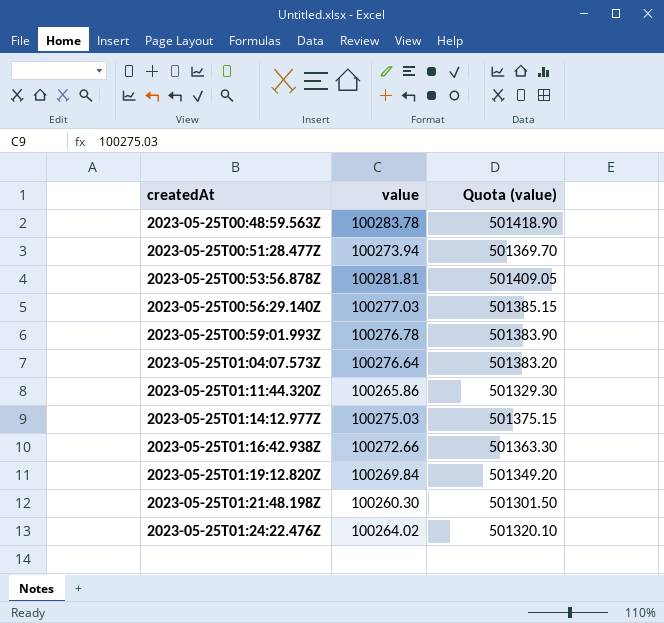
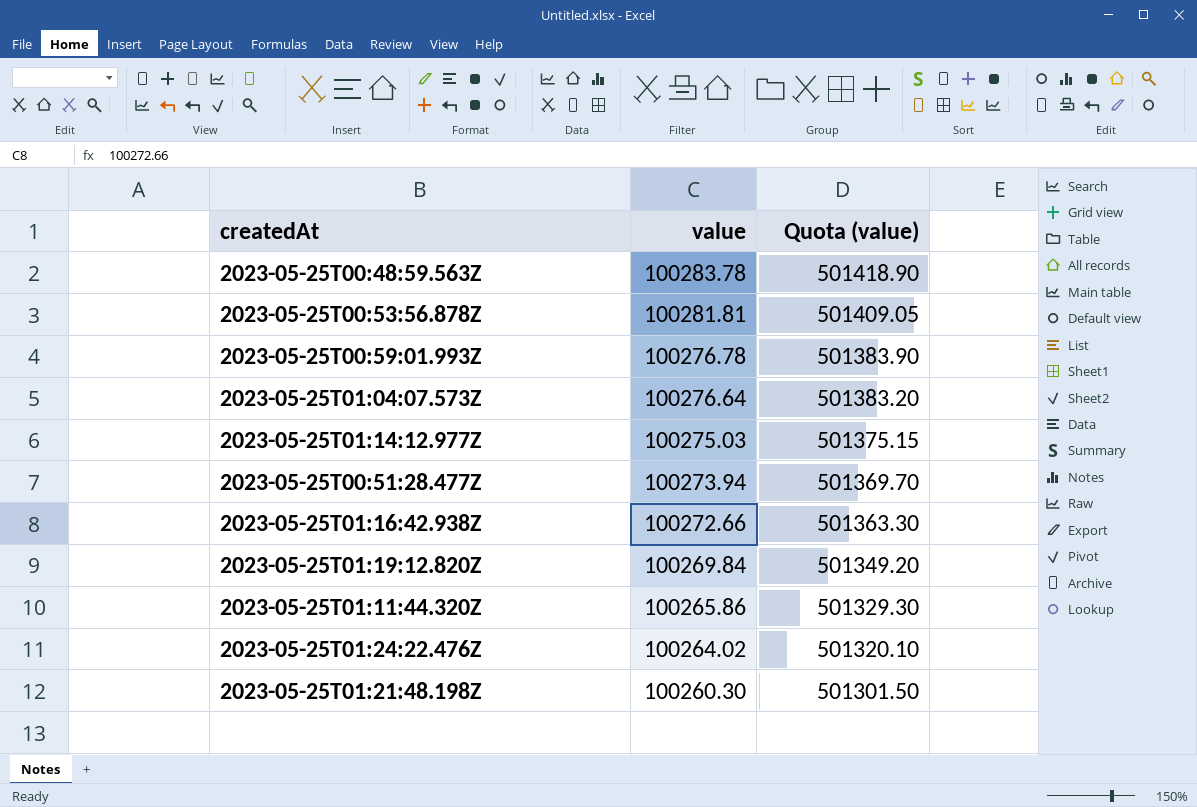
row order: createdAt ascending -> value descending
row 2023-05-25T00:56:29.140Z: 100277.03 | 501385.15 -> none

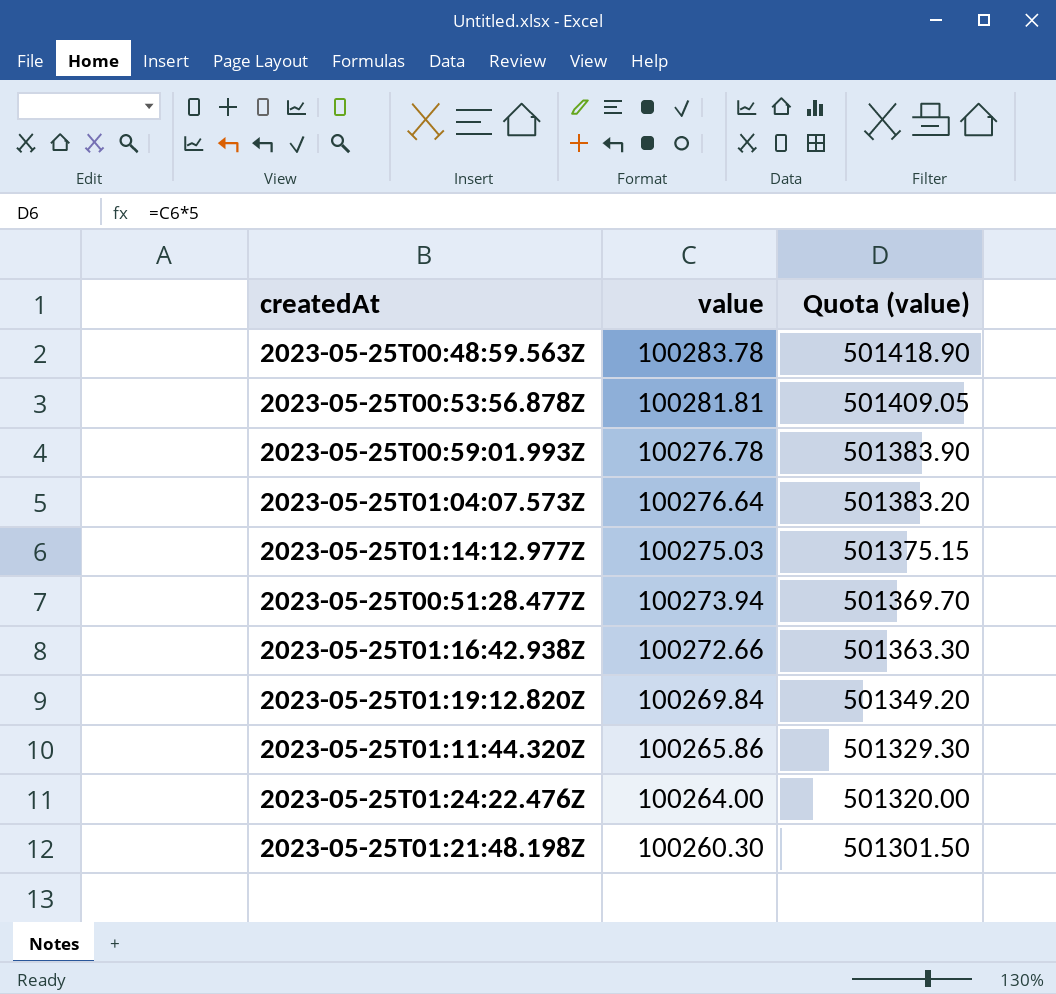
2023-05-25T01:24:22.476Z | value: 100264.02 -> 100264.00
2023-05-25T01:24:22.476Z | Quota (value): 501320.10 -> 501320.00

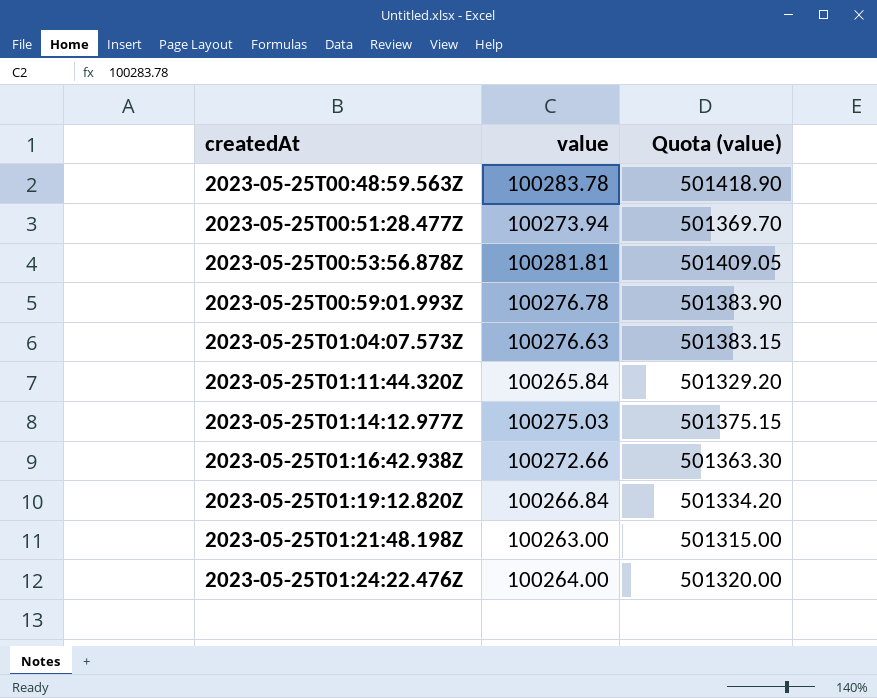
row order: value descending -> createdAt ascending
2023-05-25T01:04:07.573Z | value: 100276.64 -> 100276.63
2023-05-25T01:04:07.573Z | Quota (value): 501383.20 -> 501383.15
2023-05-25T01:11:44.320Z | value: 100265.86 -> 100265.84
2023-05-25T01:11:44.320Z | Quota (value): 501329.30 -> 501329.20
2023-05-25T01:19:12.820Z | value: 100269.84 -> 100266.84
2023-05-25T01:19:12.820Z | Quota (value): 501349.20 -> 501334.20
2023-05-25T01:21:48.198Z | value: 100260.30 -> 100263.00
2023-05-25T01:21:48.198Z | Quota (value): 501301.50 -> 501315.00

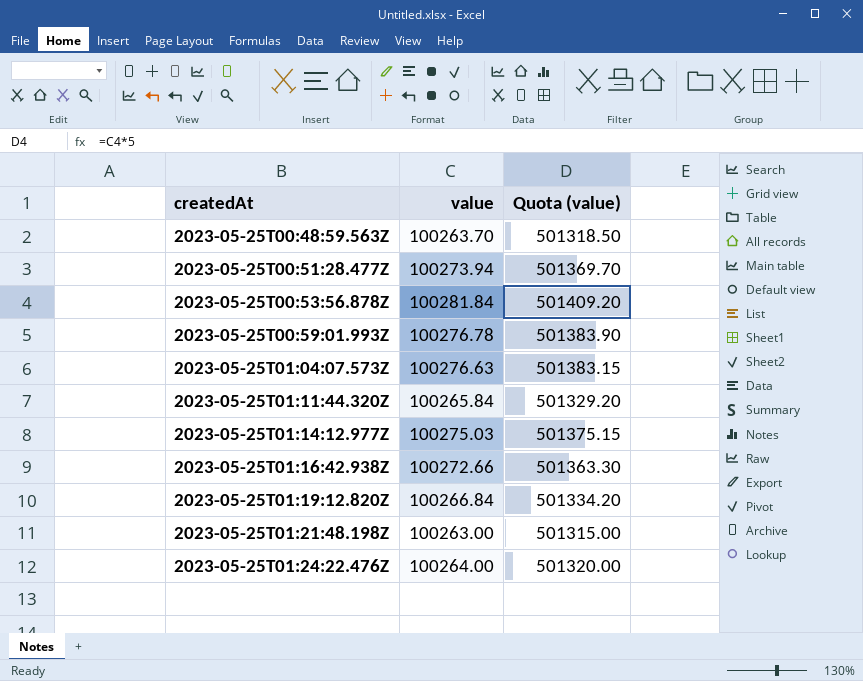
2023-05-25T00:48:59.563Z | value: 100283.78 -> 100263.70
2023-05-25T00:48:59.563Z | Quota (value): 501418.90 -> 501318.50
2023-05-25T00:53:56.878Z | value: 100281.81 -> 100281.84
2023-05-25T00:53:56.878Z | Quota (value): 501409.05 -> 501409.20

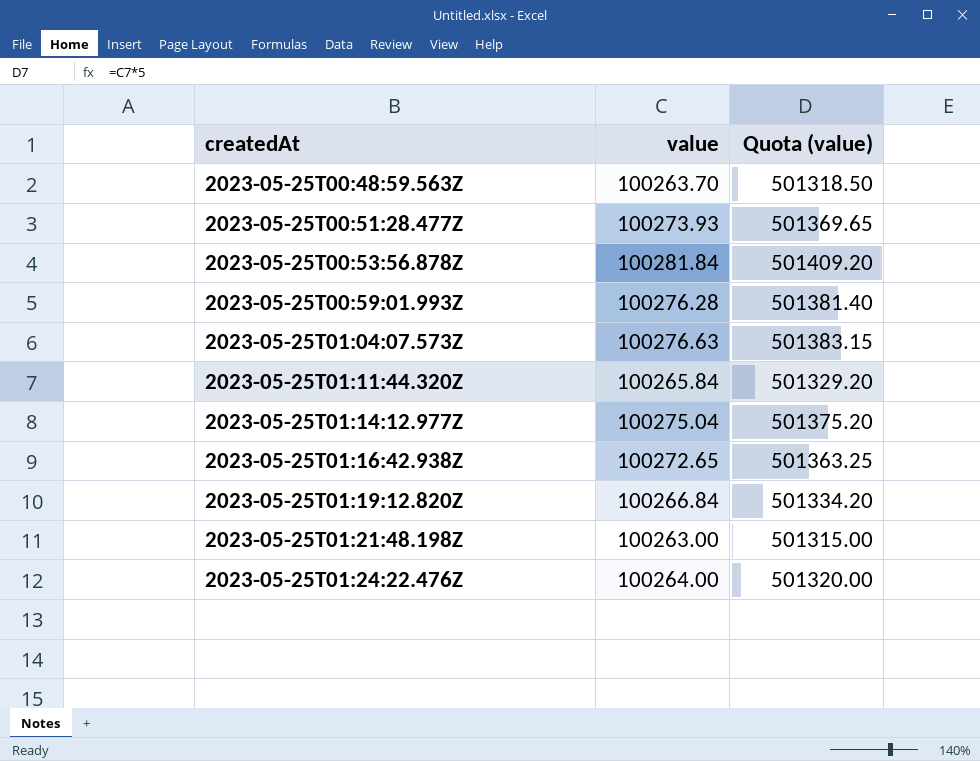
2023-05-25T00:51:28.477Z | value: 100273.94 -> 100273.93
2023-05-25T00:51:28.477Z | Quota (value): 501369.70 -> 501369.65
2023-05-25T00:59:01.993Z | value: 100276.78 -> 100276.28
2023-05-25T00:59:01.993Z | Quota (value): 501383.90 -> 501381.40
2023-05-25T01:14:12.977Z | value: 100275.03 -> 100275.04
2023-05-25T01:14:12.977Z | Quota (value): 501375.15 -> 501375.20
2023-05-25T01:16:42.938Z | value: 100272.66 -> 100272.65
2023-05-25T01:16:42.938Z | Quota (value): 501363.30 -> 501363.25

